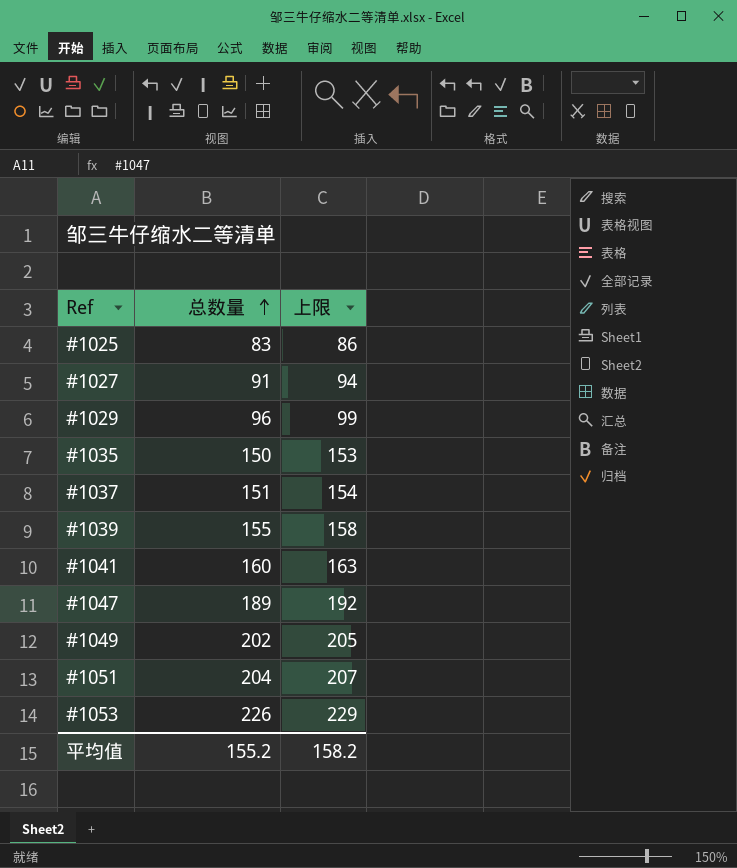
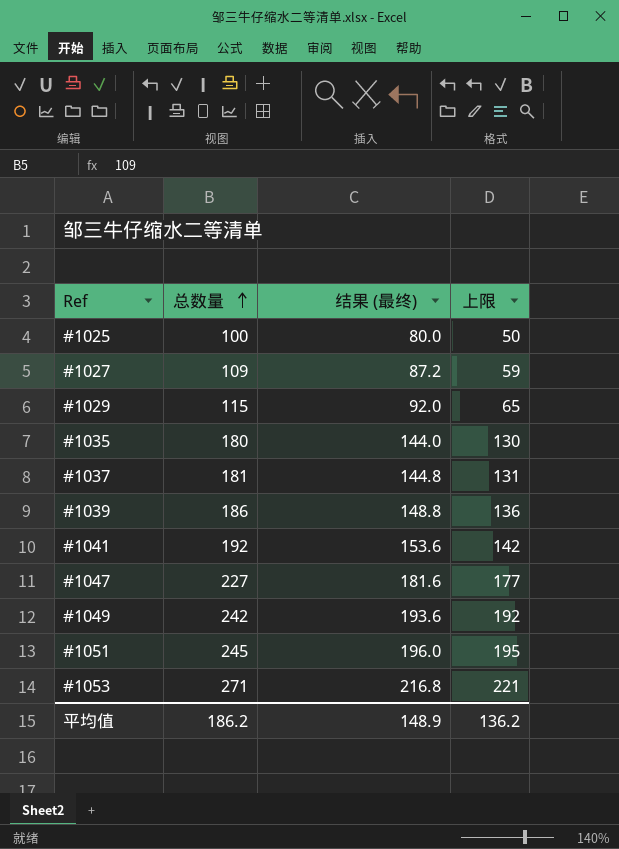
column 结果 (最终) | formula: none -> [总数量] * 0.8
column 上限 | formula: [总数量] + 3 -> [总数量] - 50
#1025 | 总数量: 83 -> 100
#1027 | 总数量: 91 -> 109
#1029 | 总数量: 96 -> 115
#1035 | 总数量: 150 -> 180
#1037 | 总数量: 151 -> 181
#1039 | 总数量: 155 -> 186
#1041 | 总数量: 160 -> 192
#1047 | 总数量: 189 -> 227
#1049 | 总数量: 202 -> 242
#1051 | 总数量: 204 -> 245
#1053 | 总数量: 226 -> 271
平均值 | 总数量: 155.2 -> 186.2
平均值 | 上限: 158.2 -> 136.2

